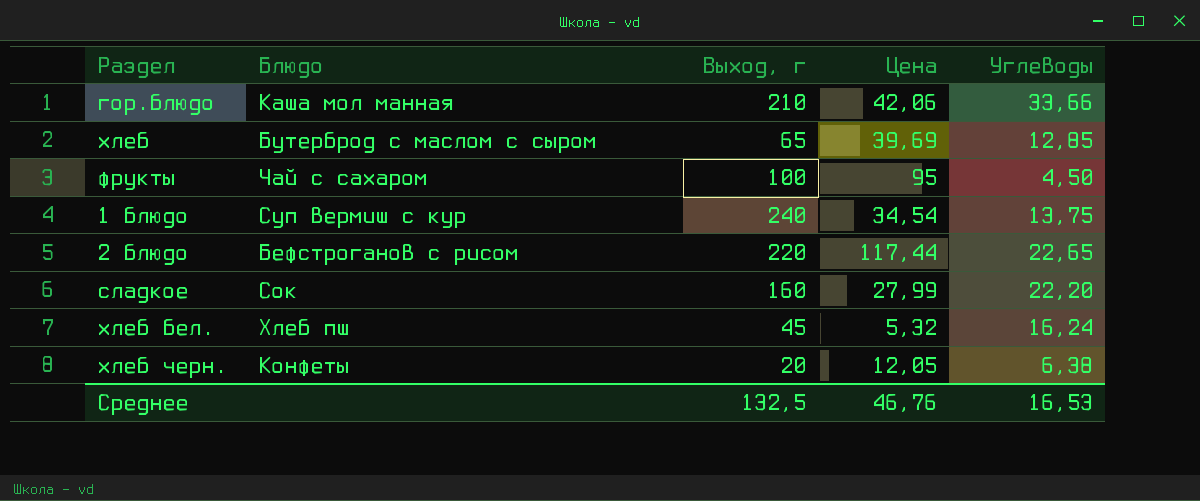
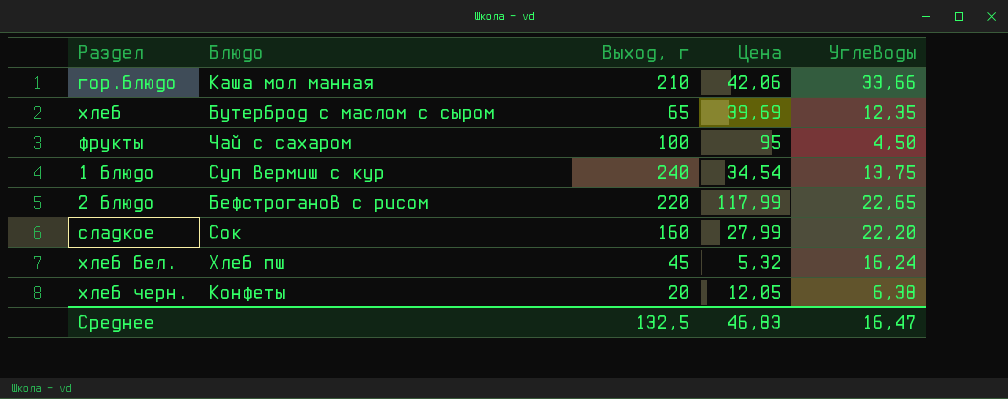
хлеб | Углеводы: 12,85 -> 12,35
2 блюдо | Цена: 117,44 -> 117,99
Среднее | Цена: 46,76 -> 46,83
Среднее | Углеводы: 16,53 -> 16,47

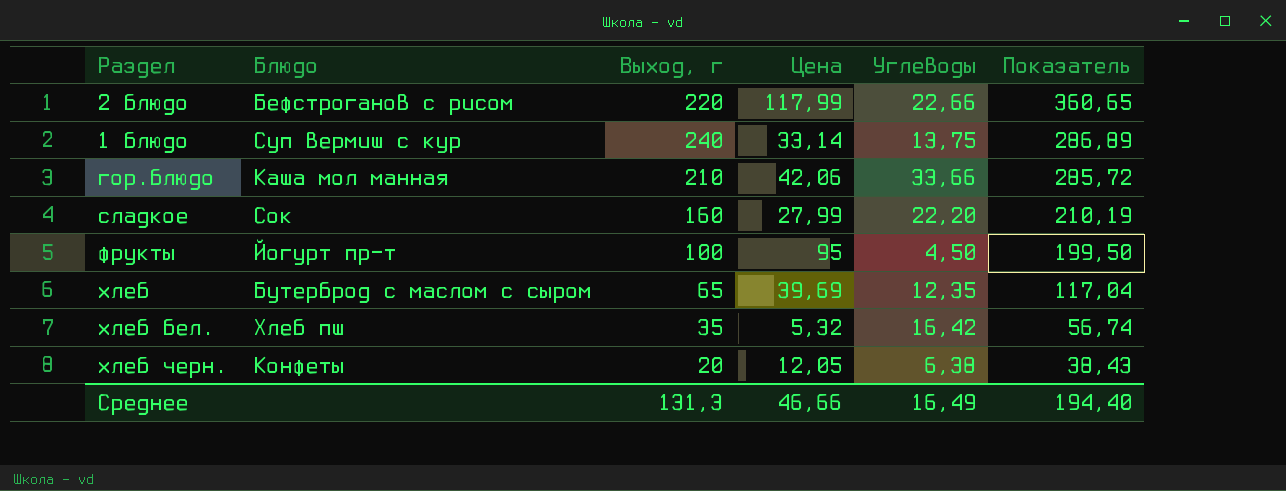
row order: none -> Показатель descending
column Показатель | formula: none -> [Выход, г] + [Цена] + [Углеводы]
2 блюдо | Углеводы: 22,65 -> 22,66
1 блюдо | Цена: 34,54 -> 33,14
фрукты | Блюдо: Чай с сахаром -> Йогурт пр-т
хлеб бел. | Выход, г: 45 -> 35
хлеб бел. | Углеводы: 16,24 -> 16,42
Среднее | Выход, г: 132,5 -> 131,3
Среднее | Цена: 46,83 -> 46,66
Среднее | Углеводы: 16,47 -> 16,49

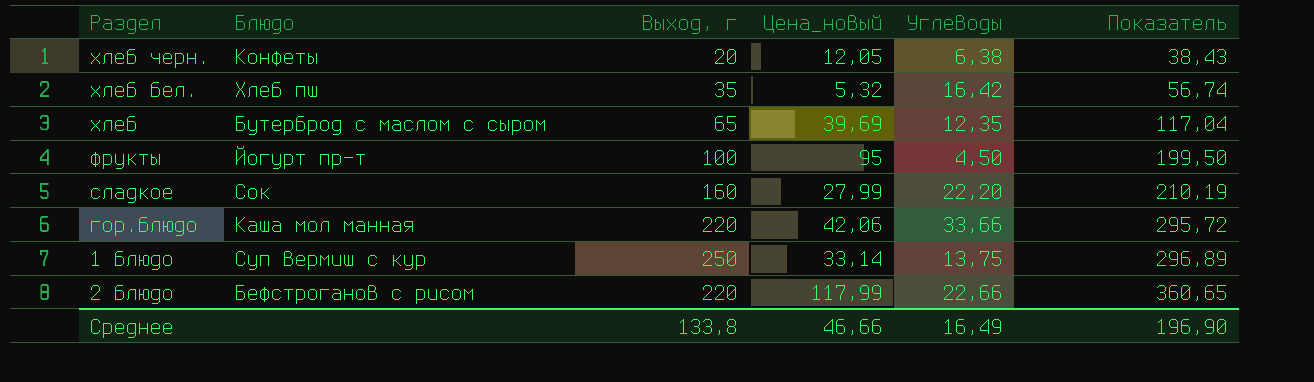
row order: Показатель descending -> Показатель ascending
column name: Цена -> Цена_новый
гор.блюдо | Выход, г: 210 -> 220
гор.блюдо | Показатель: 285,72 -> 295,72
1 блюдо | Выход, г: 240 -> 250
1 блюдо | Показатель: 286,89 -> 296,89
Среднее | Выход, г: 131,3 -> 133,8
Среднее | Показатель: 194,40 -> 196,90

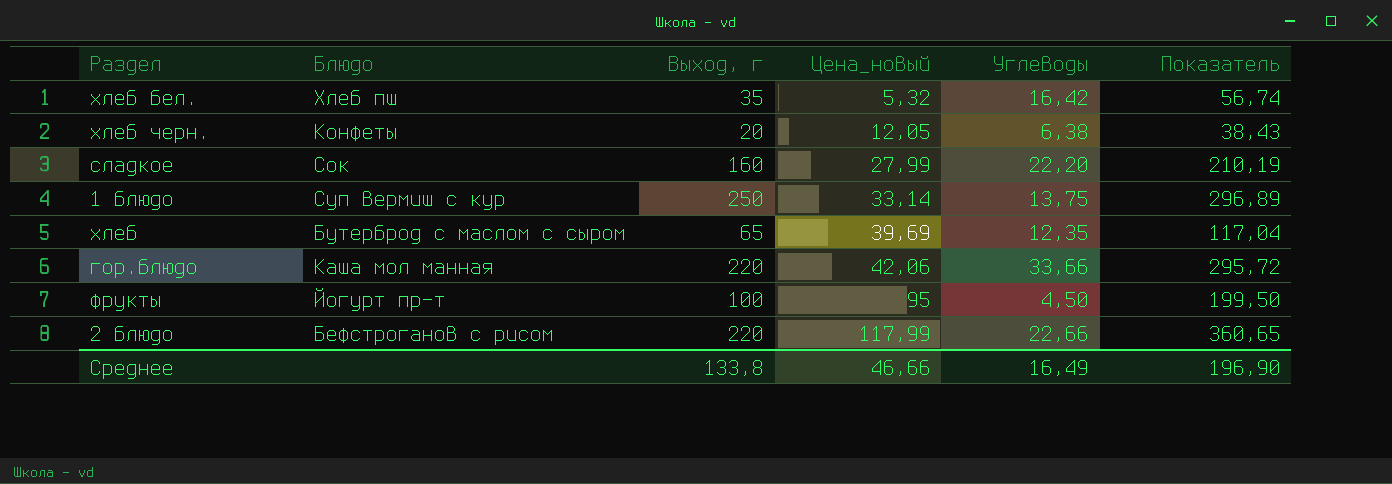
row order: Показатель ascending -> Цена_новый ascending

